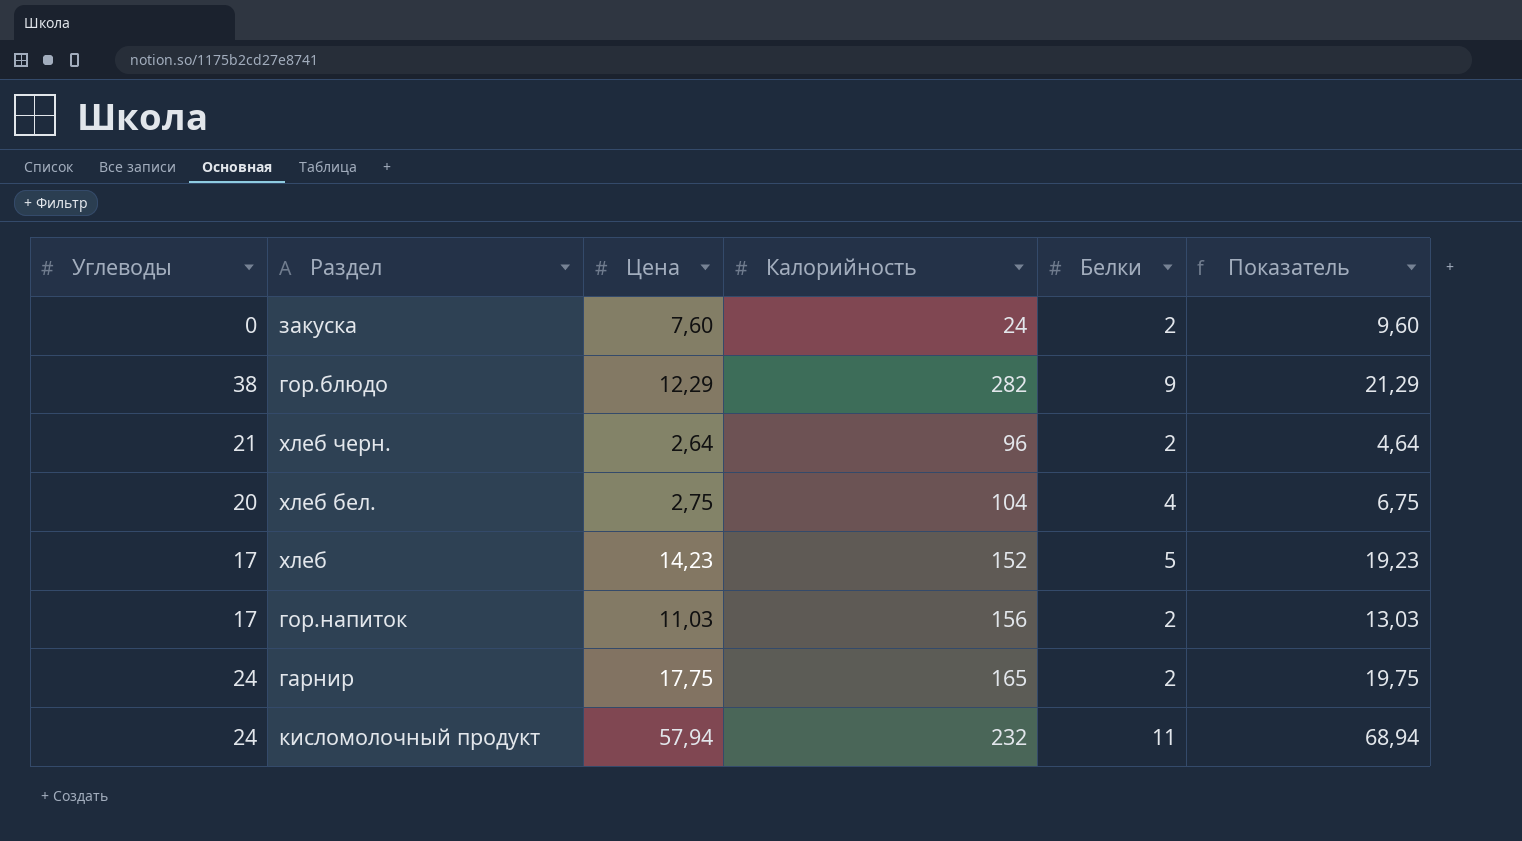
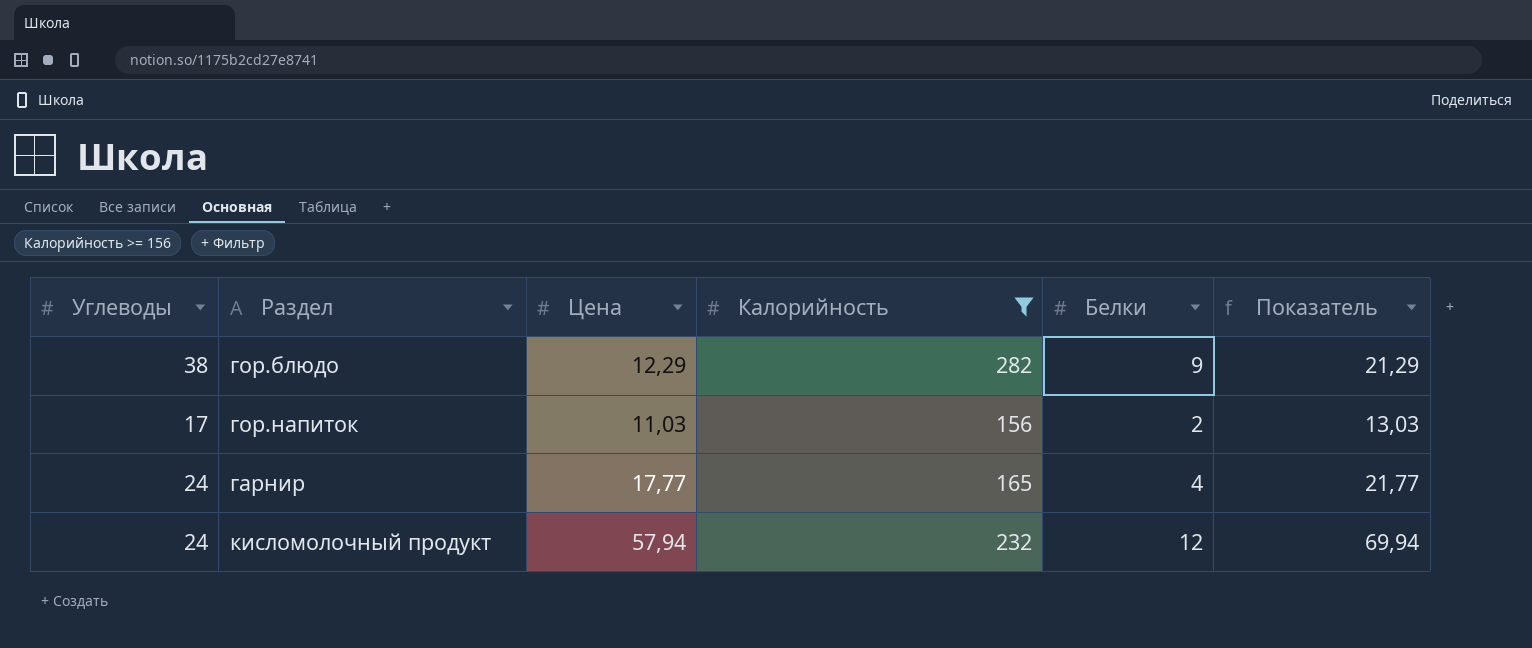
filter: none -> Калорийность >= 156
гарнир | Цена: 17,75 -> 17,77
гарнир | Белки: 2 -> 4
гарнир | Показатель: 19,75 -> 21,77
кисломолочный продукт | Белки: 11 -> 12
кисломолочный продукт | Показатель: 68,94 -> 69,94

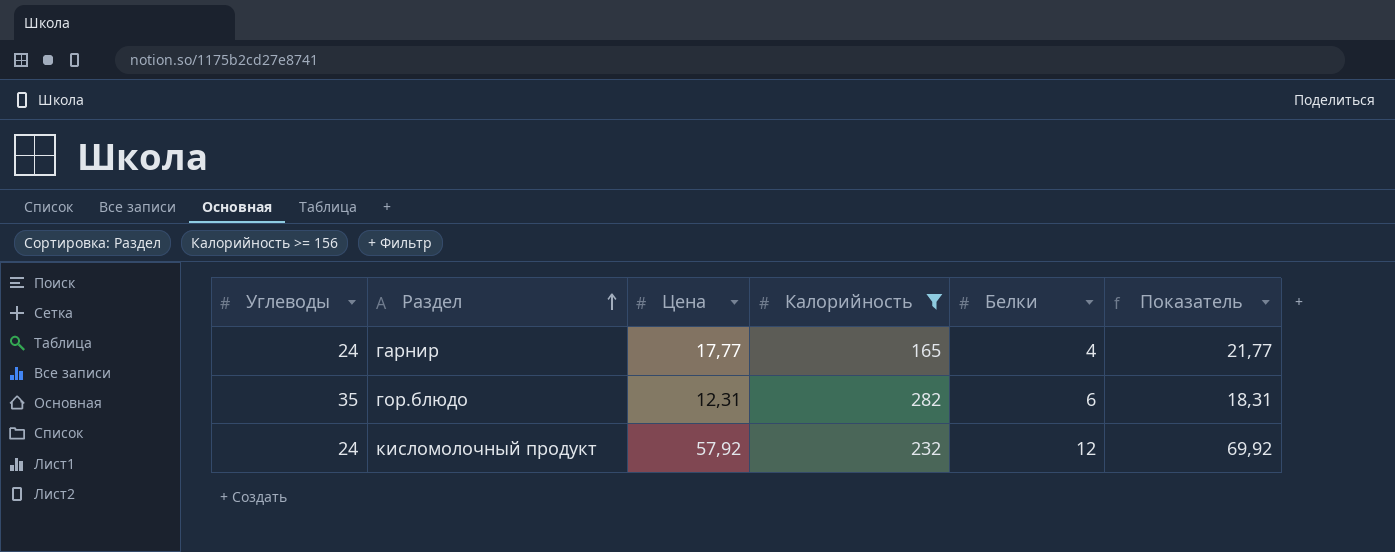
row order: none -> Раздел ascending
row гор.напиток: 17 | 11,03 | 156 | 2 | 13,03 -> none
гор.блюдо | Углеводы: 38 -> 35
гор.блюдо | Цена: 12,29 -> 12,31
гор.блюдо | Белки: 9 -> 6
гор.блюдо | Показатель: 21,29 -> 18,31
кисломолочный продукт | Цена: 57,94 -> 57,92
кисломолочный продукт | Показатель: 69,94 -> 69,92

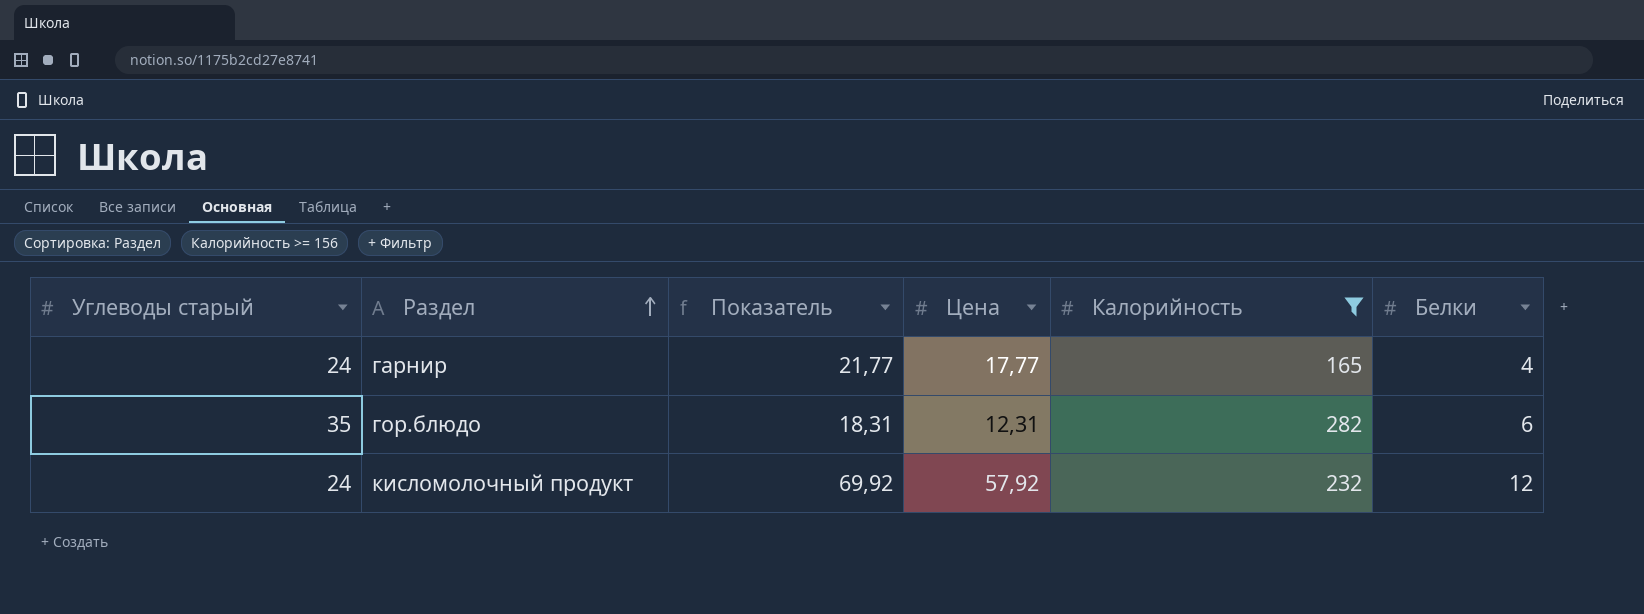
column name: Углеводы -> Углеводы старый
column Показатель | position: 6 -> 3

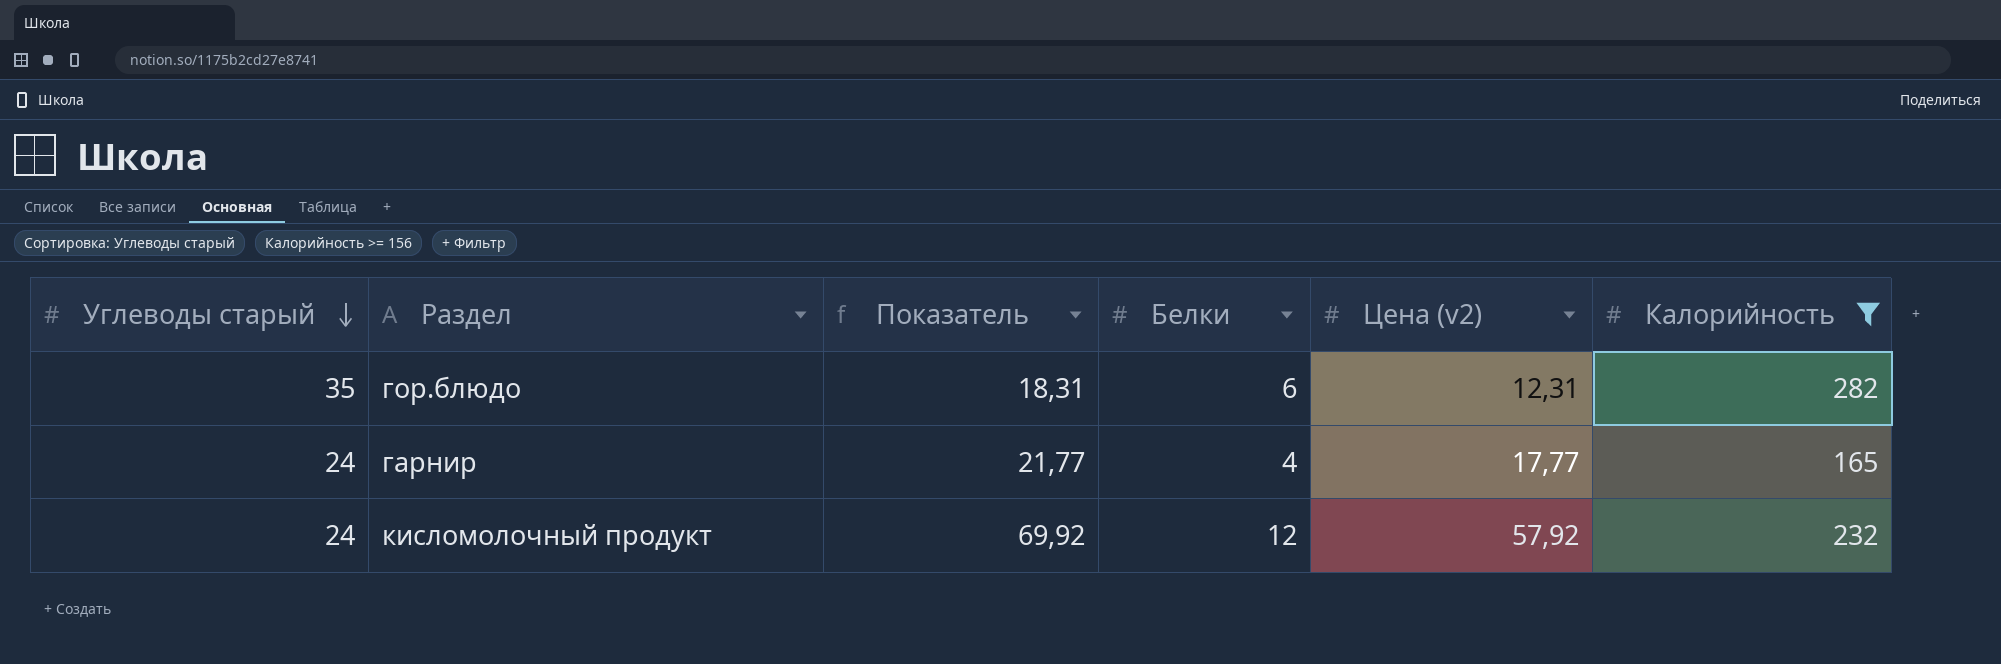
row order: Раздел ascending -> Углеводы старый descending
column Белки | position: 6 -> 4
column name: Цена -> Цена (v2)

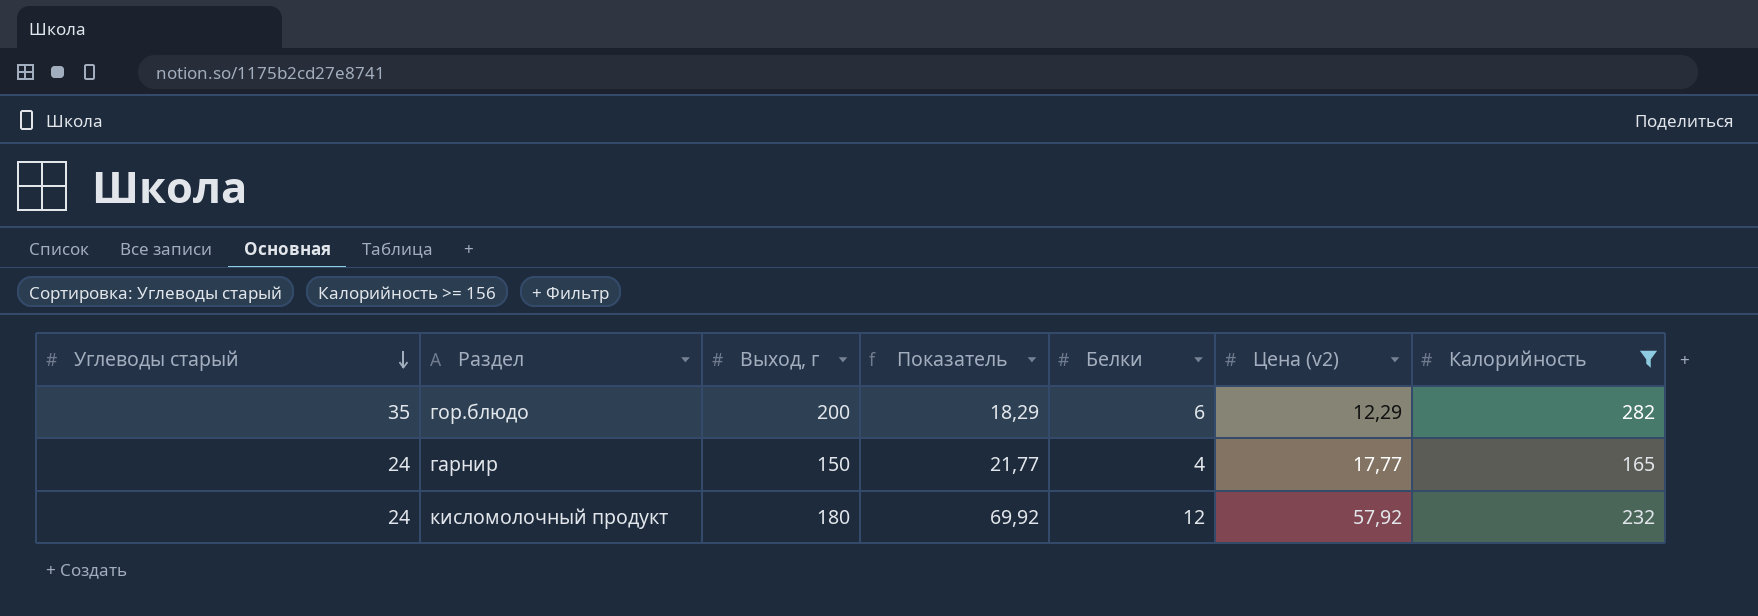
column Выход, г | position: none -> 3
гор.блюдо | Показатель: 18,31 -> 18,29
гор.блюдо | Цена (v2): 12,31 -> 12,29

